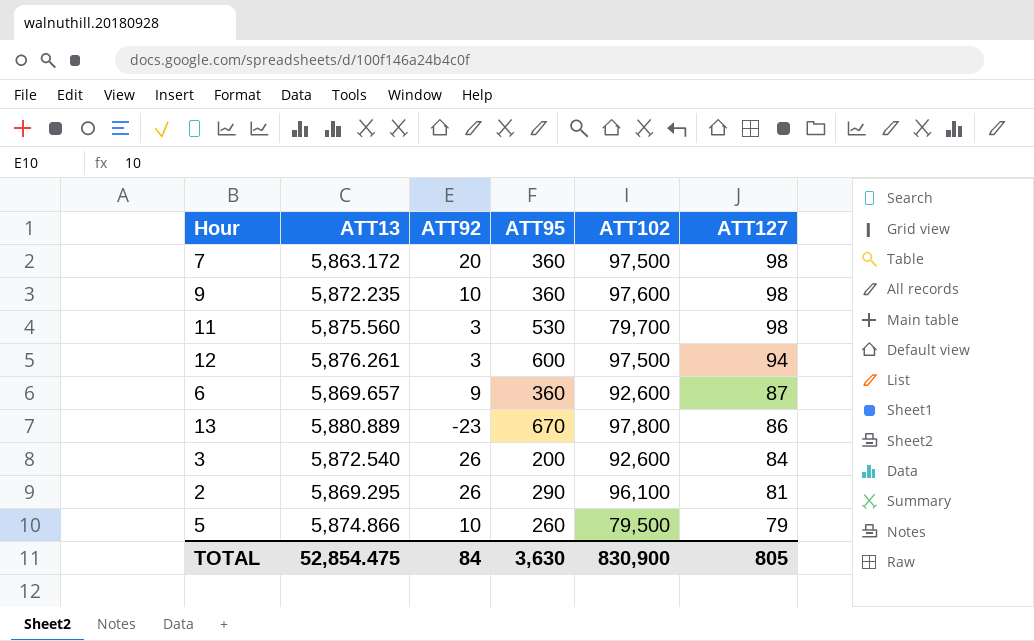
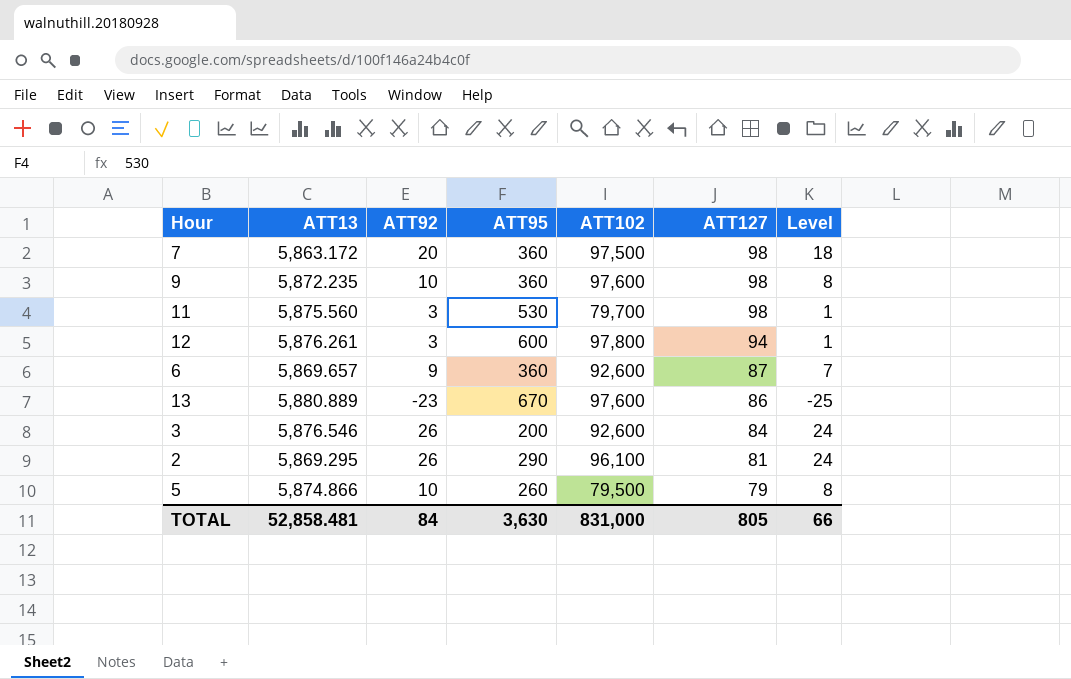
column Level | formula: none -> [ATT92] - 2
12 | ATT102: 97,500 -> 97,800
13 | ATT102: 97,800 -> 97,600
3 | ATT13: 5,872.540 -> 5,876.546
TOTAL | ATT13: 52,854.475 -> 52,858.481
TOTAL | ATT102: 830,900 -> 831,000

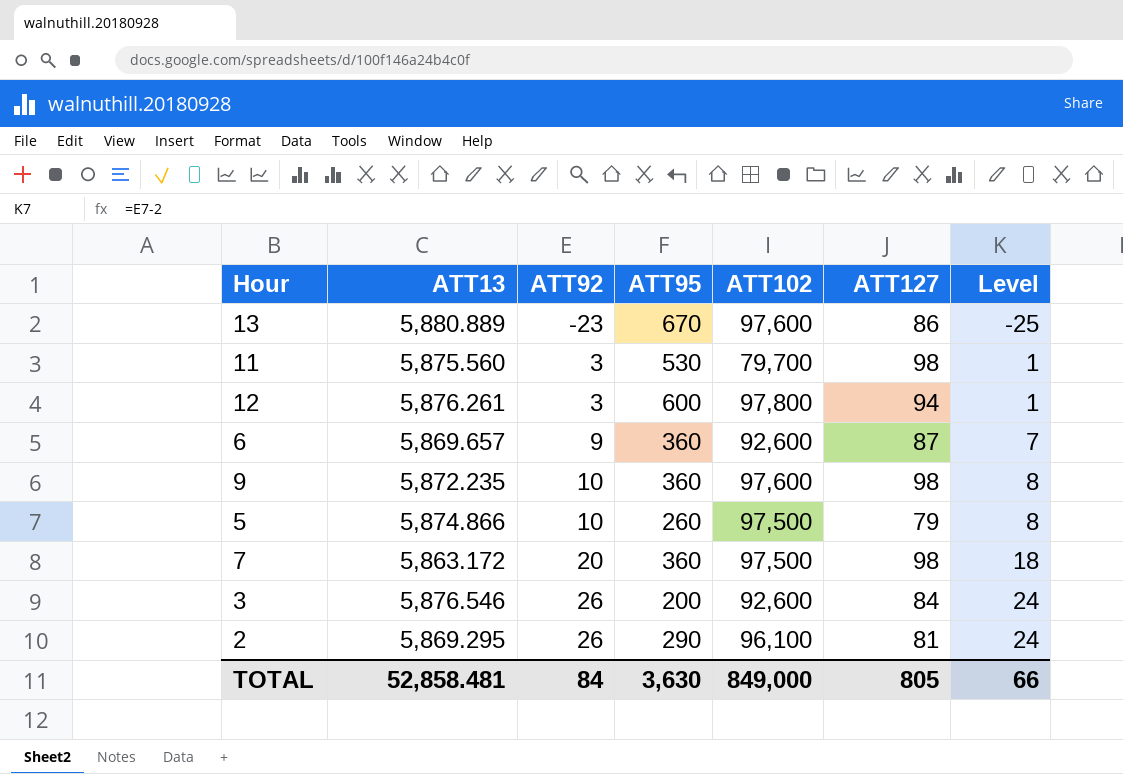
row order: ATT127 descending -> ATT92 ascending
5 | ATT102: 79,500 -> 97,500
TOTAL | ATT102: 831,000 -> 849,000

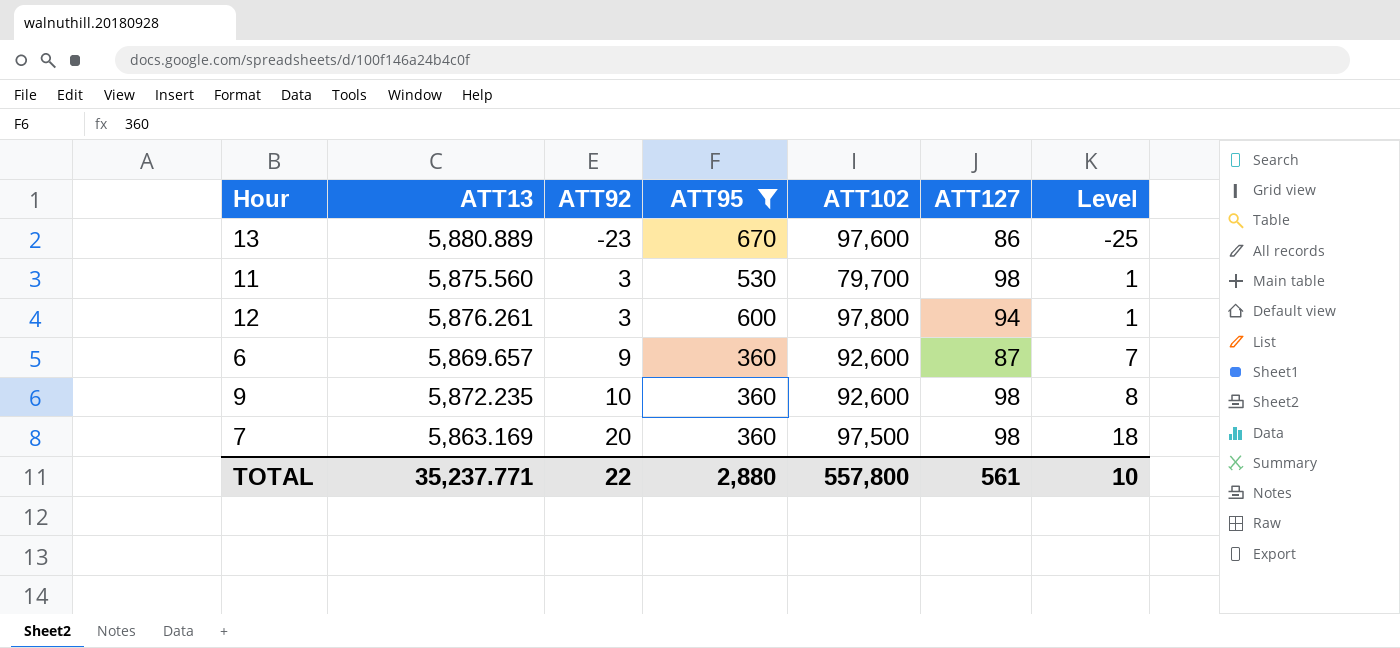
filter: none -> ATT95 >= 360
9 | ATT102: 97,600 -> 92,600
7 | ATT13: 5,863.172 -> 5,863.169
TOTAL | ATT13: 52,858.481 -> 35,237.771
TOTAL | ATT92: 84 -> 22
TOTAL | ATT95: 3,630 -> 2,880
TOTAL | ATT102: 849,000 -> 557,800
TOTAL | ATT127: 805 -> 561
TOTAL | Level: 66 -> 10

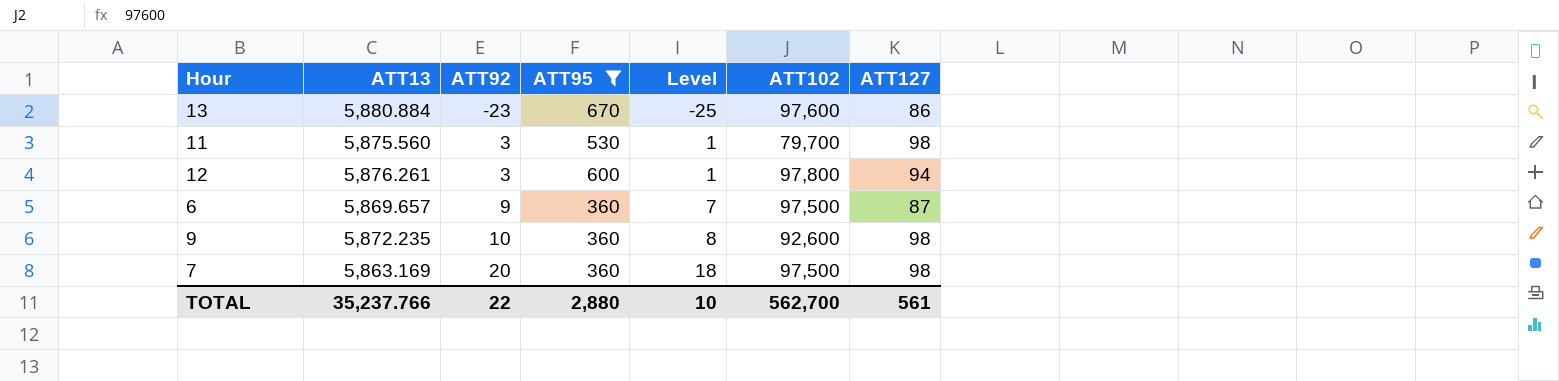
column Level | position: 7 -> 5
13 | ATT13: 5,880.889 -> 5,880.884
6 | ATT102: 92,600 -> 97,500
TOTAL | ATT13: 35,237.771 -> 35,237.766
TOTAL | ATT102: 557,800 -> 562,700

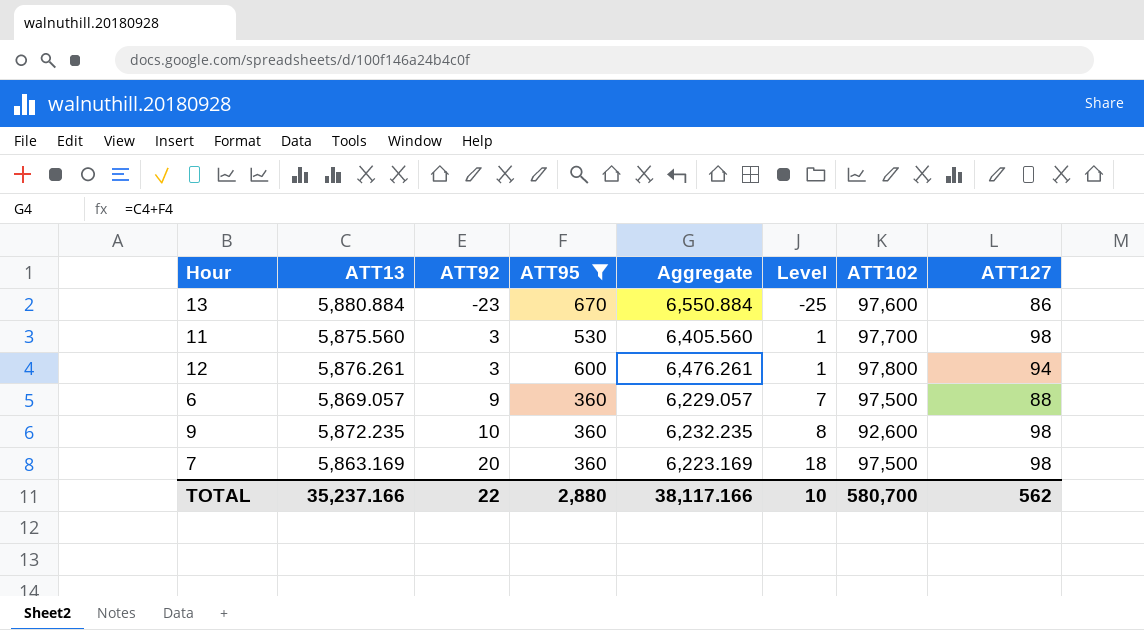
column Aggregate | formula: none -> [ATT13] + [ATT95]
11 | ATT102: 79,700 -> 97,700
6 | ATT13: 5,869.657 -> 5,869.057
6 | ATT127: 87 -> 88
TOTAL | ATT13: 35,237.766 -> 35,237.166
TOTAL | ATT102: 562,700 -> 580,700
TOTAL | ATT127: 561 -> 562

